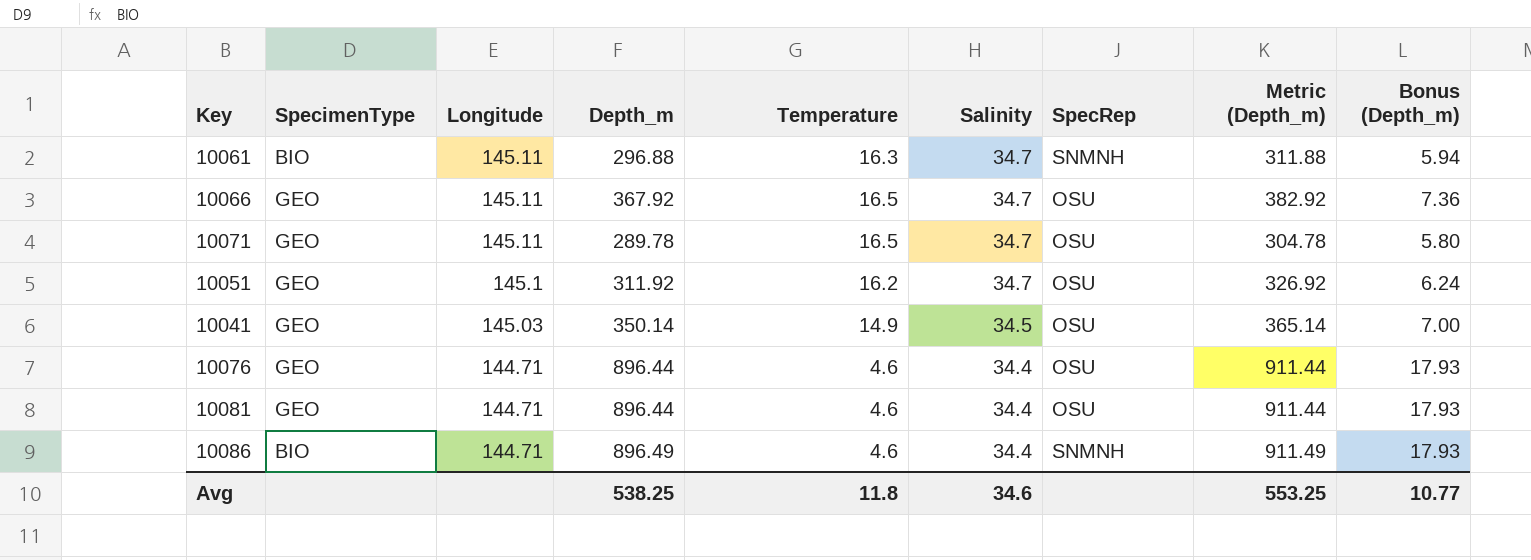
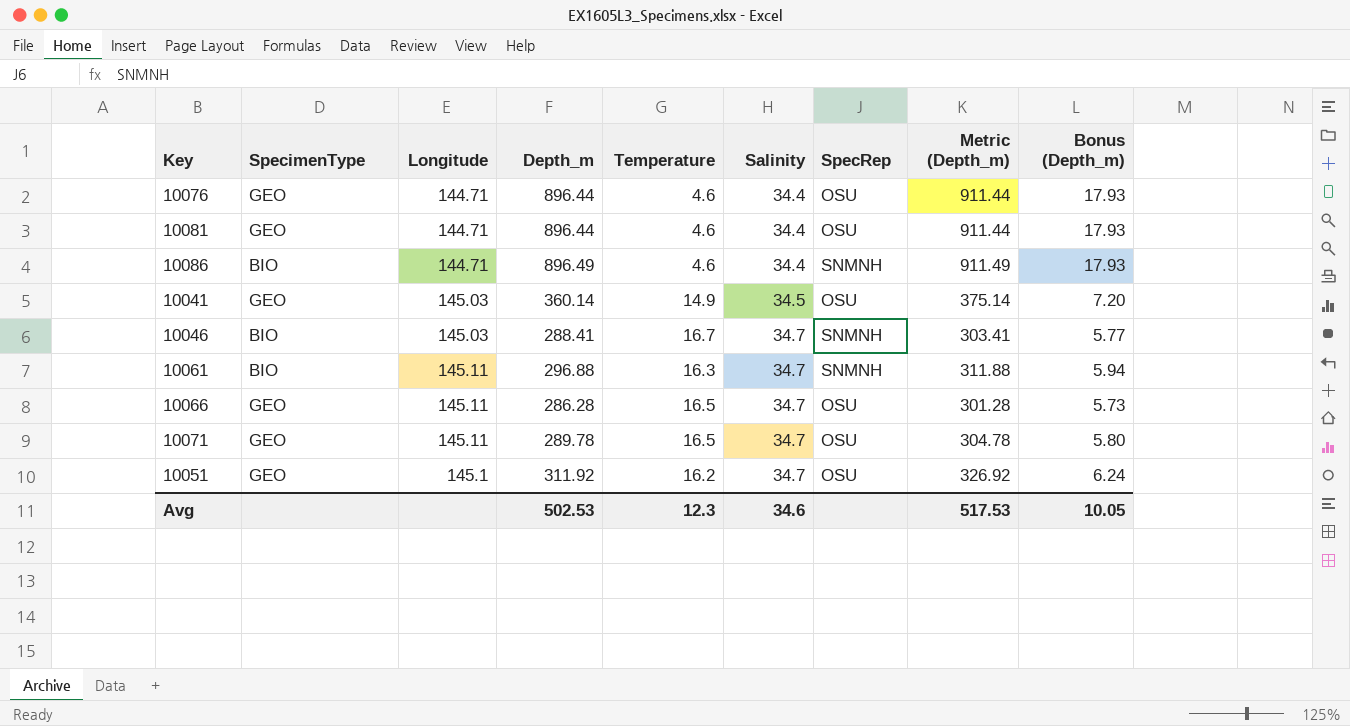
row order: Longitude descending -> Salinity ascending
10041 | Depth_m: 350.14 -> 360.14
10041 | Metric (Depth_m): 365.14 -> 375.14
10041 | Bonus (Depth_m): 7.00 -> 7.20
row 10046: none -> BIO | 145.03 | 288.41 | 16.7 | 34.7 | SNMNH | 303.41 | 5.77
10066 | Depth_m: 367.92 -> 286.28
10066 | Metric (Depth_m): 382.92 -> 301.28
10066 | Bonus (Depth_m): 7.36 -> 5.73
Avg | Depth_m: 538.25 -> 502.53
Avg | Temperature: 11.8 -> 12.3
Avg | Metric (Depth_m): 553.25 -> 517.53
Avg | Bonus (Depth_m): 10.77 -> 10.05

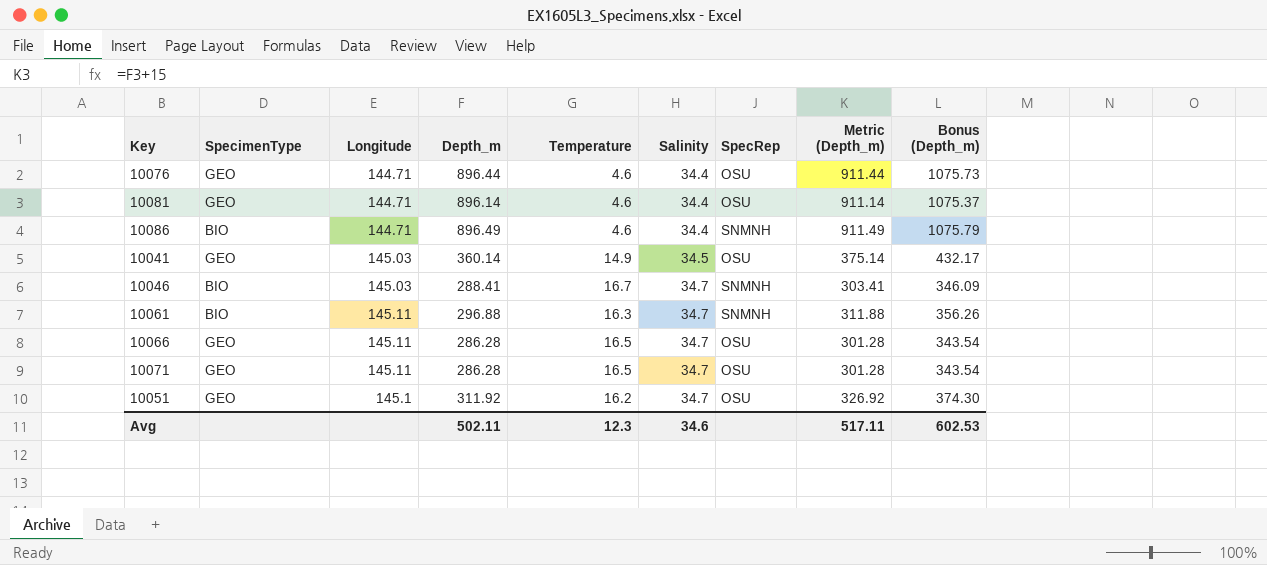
column Bonus (Depth_m) | formula: [Depth_m] * 0.02 -> [Depth_m] * 1.2
10081 | Depth_m: 896.44 -> 896.14
10081 | Metric (Depth_m): 911.44 -> 911.14
10071 | Depth_m: 289.78 -> 286.28
10071 | Metric (Depth_m): 304.78 -> 301.28
Avg | Depth_m: 502.53 -> 502.11
Avg | Metric (Depth_m): 517.53 -> 517.11
Avg | Bonus (Depth_m): 10.05 -> 602.53

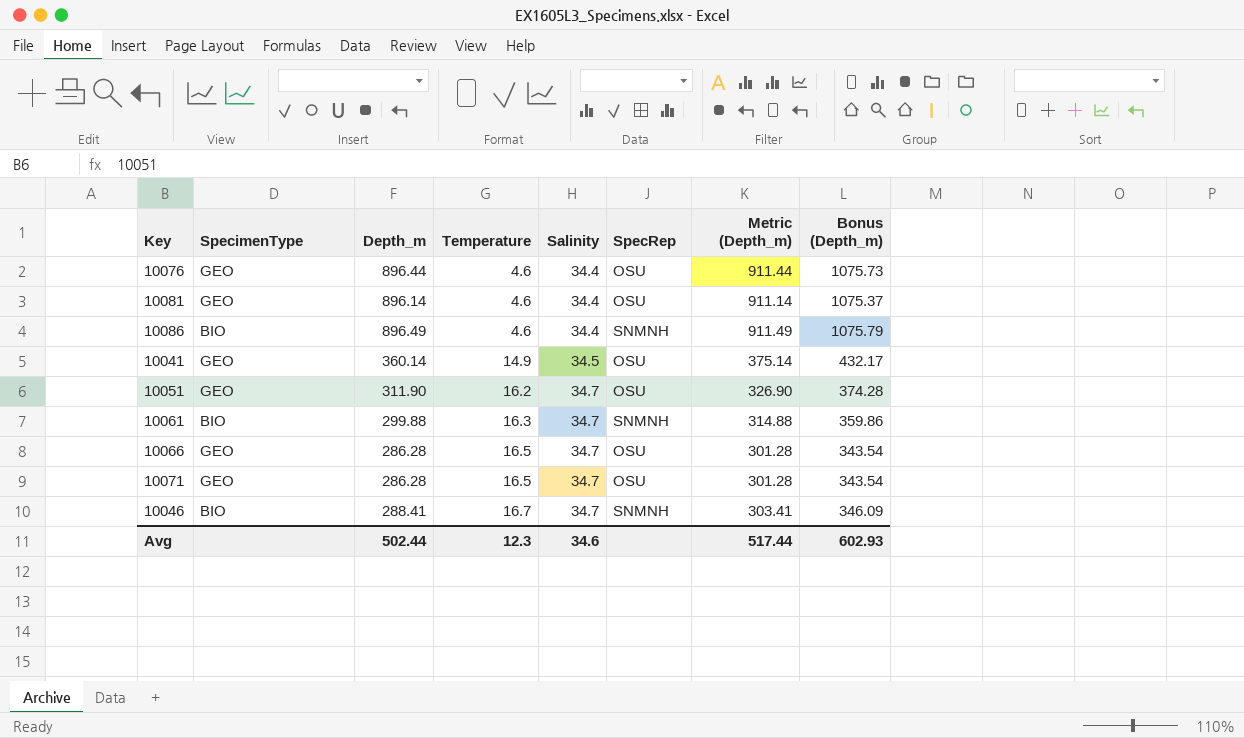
row order: Salinity ascending -> Temperature ascending
column Longitude | position: 3 -> none
10051 | Depth_m: 311.92 -> 311.90
10051 | Metric (Depth_m): 326.92 -> 326.90
10051 | Bonus (Depth_m): 374.30 -> 374.28
10061 | Depth_m: 296.88 -> 299.88
10061 | Metric (Depth_m): 311.88 -> 314.88
10061 | Bonus (Depth_m): 356.26 -> 359.86
Avg | Depth_m: 502.11 -> 502.44
Avg | Metric (Depth_m): 517.11 -> 517.44
Avg | Bonus (Depth_m): 602.53 -> 602.93

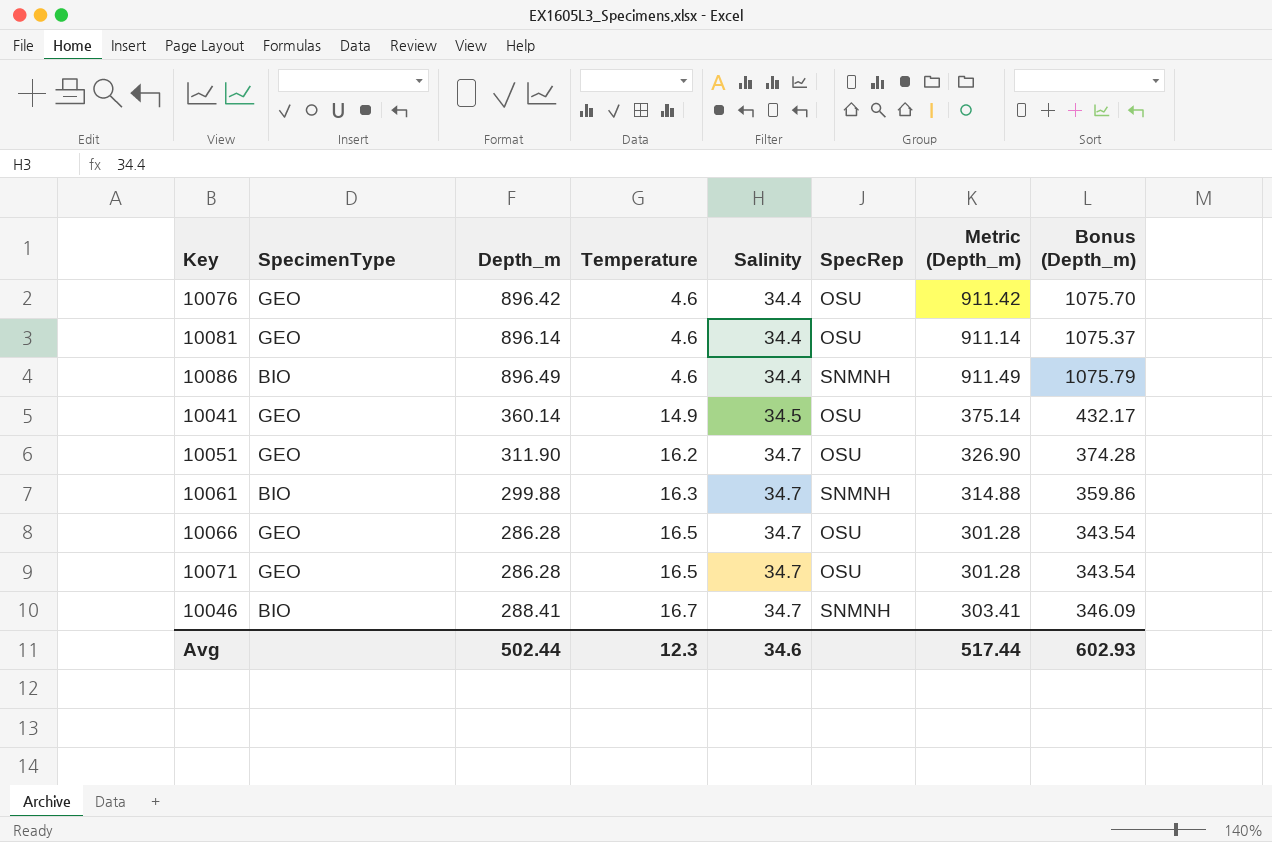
10076 | Depth_m: 896.44 -> 896.42
10076 | Metric (Depth_m): 911.44 -> 911.42
10076 | Bonus (Depth_m): 1075.73 -> 1075.70

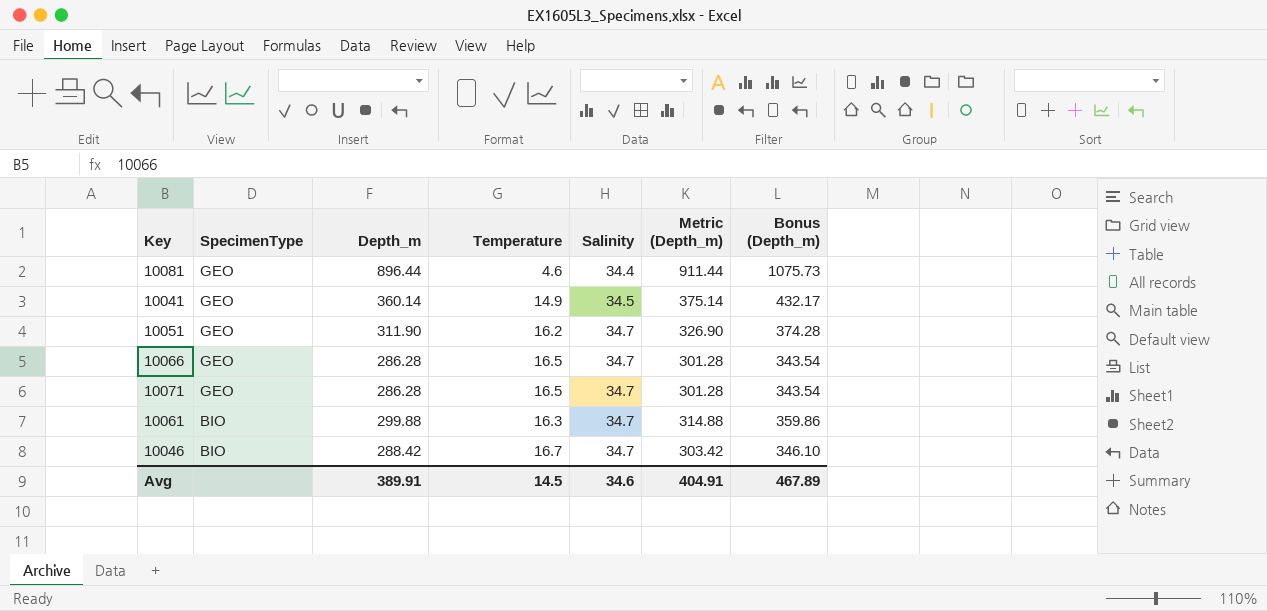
row order: Temperature ascending -> SpecimenType descending
column SpecRep | position: 6 -> none
row 10076: GEO | 896.42 | 4.6 | 34.4 | OSU | 911.42 | 1075.70 -> none
row 10086: BIO | 896.49 | 4.6 | 34.4 | SNMNH | 911.49 | 1075.79 -> none
10081 | Depth_m: 896.14 -> 896.44
10081 | Metric (Depth_m): 911.14 -> 911.44
10081 | Bonus (Depth_m): 1075.37 -> 1075.73
10046 | Depth_m: 288.41 -> 288.42
10046 | Metric (Depth_m): 303.41 -> 303.42
10046 | Bonus (Depth_m): 346.09 -> 346.10
Avg | Depth_m: 502.44 -> 389.91
Avg | Temperature: 12.3 -> 14.5
Avg | Metric (Depth_m): 517.44 -> 404.91
Avg | Bonus (Depth_m): 602.93 -> 467.89

